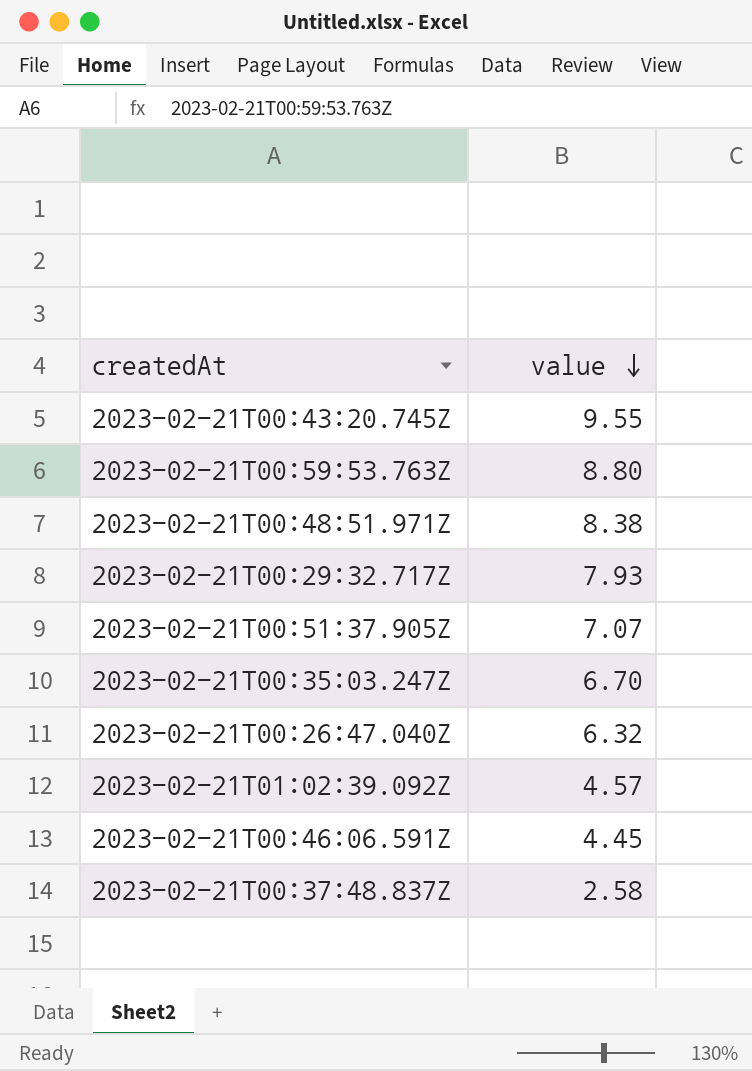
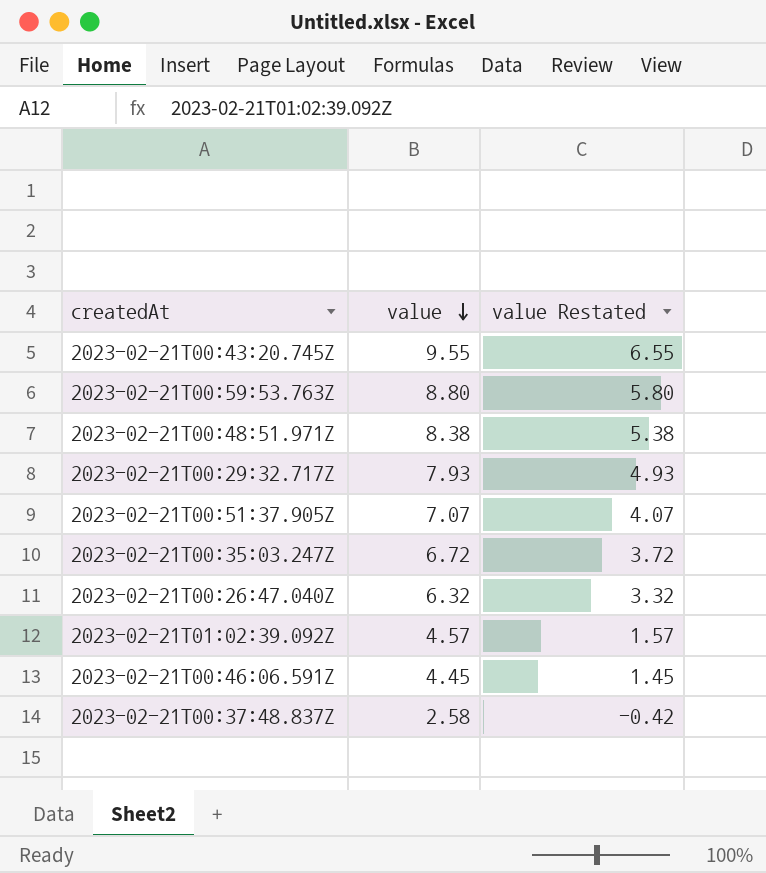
column value Restated | formula: none -> [value] - 3
2023-02-21T00:35:03.247Z | value: 6.70 -> 6.72

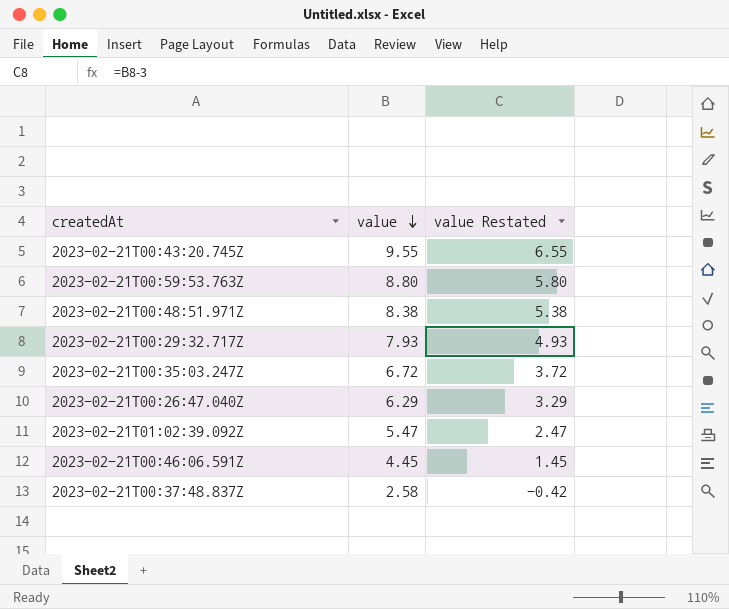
row 2023-02-21T00:51:37.905Z: 7.07 | 4.07 -> none
2023-02-21T00:26:47.040Z | value: 6.32 -> 6.29
2023-02-21T00:26:47.040Z | value Restated: 3.32 -> 3.29
2023-02-21T01:02:39.092Z | value: 4.57 -> 5.47
2023-02-21T01:02:39.092Z | value Restated: 1.57 -> 2.47

